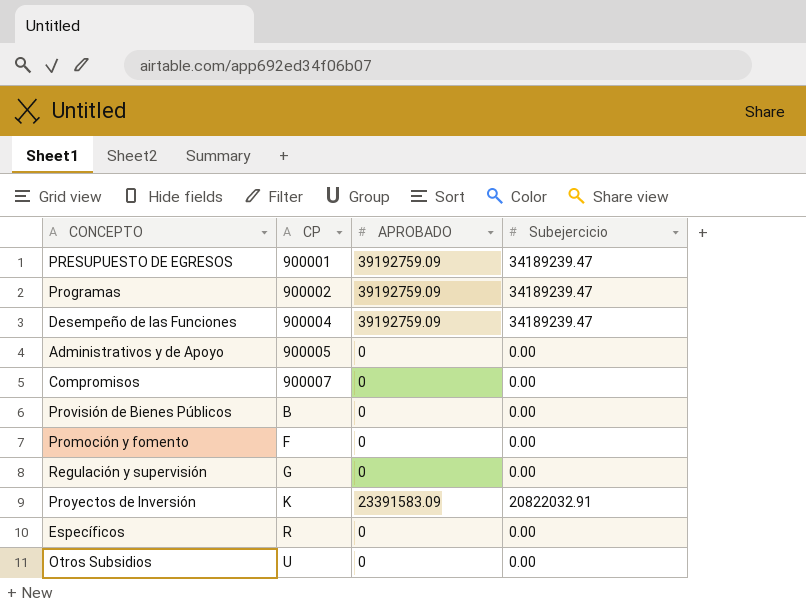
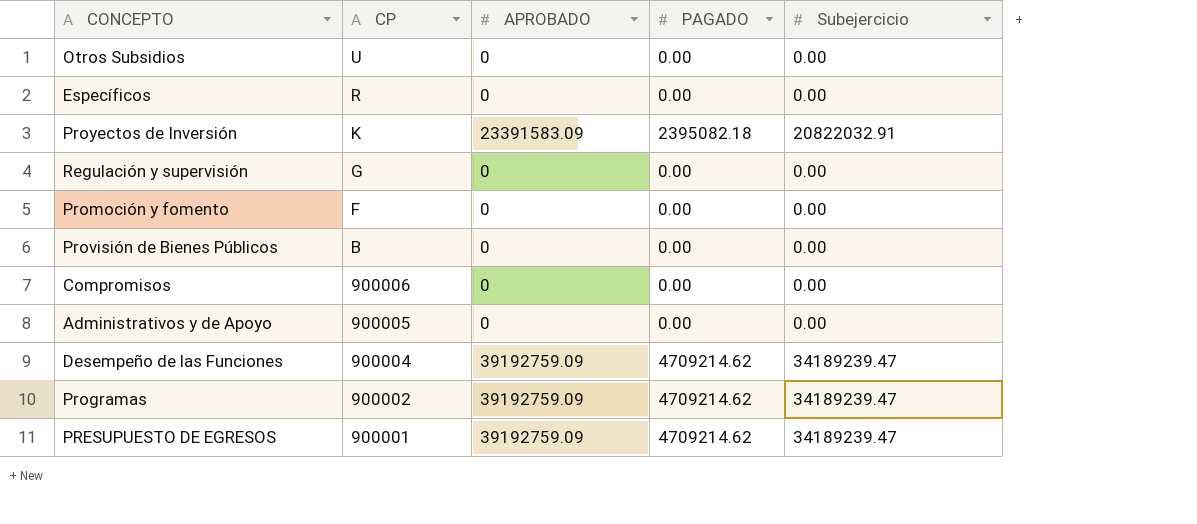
row order: CP ascending -> CP descending
column PAGADO | position: none -> 4
Compromisos | CP: 900007 -> 900006

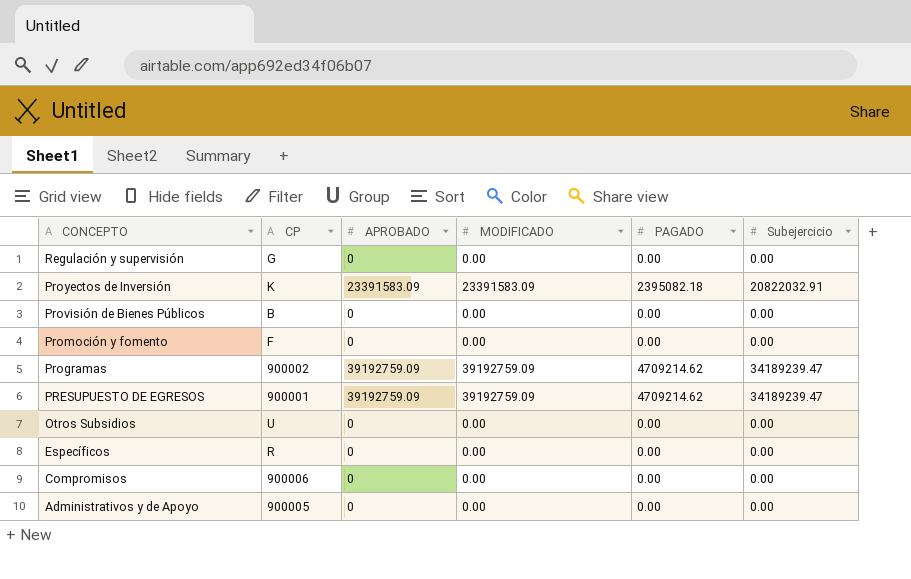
row order: CP descending -> CONCEPTO descending
column MODIFICADO | position: none -> 4
row Desempeño de las Funciones: 900004 | 39192759.09 | 4709214.62 | 34189239.47 -> none

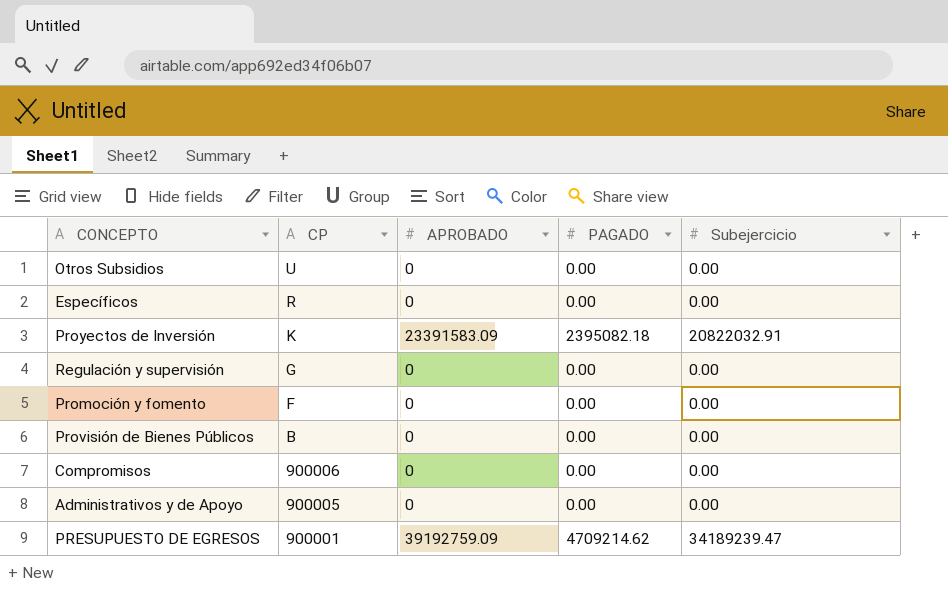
row order: CONCEPTO descending -> CP descending
column MODIFICADO | position: 4 -> none
row Programas: 900002 | 39192759.09 | 39192759.09 | 4709214.62 | 34189239.47 -> none

